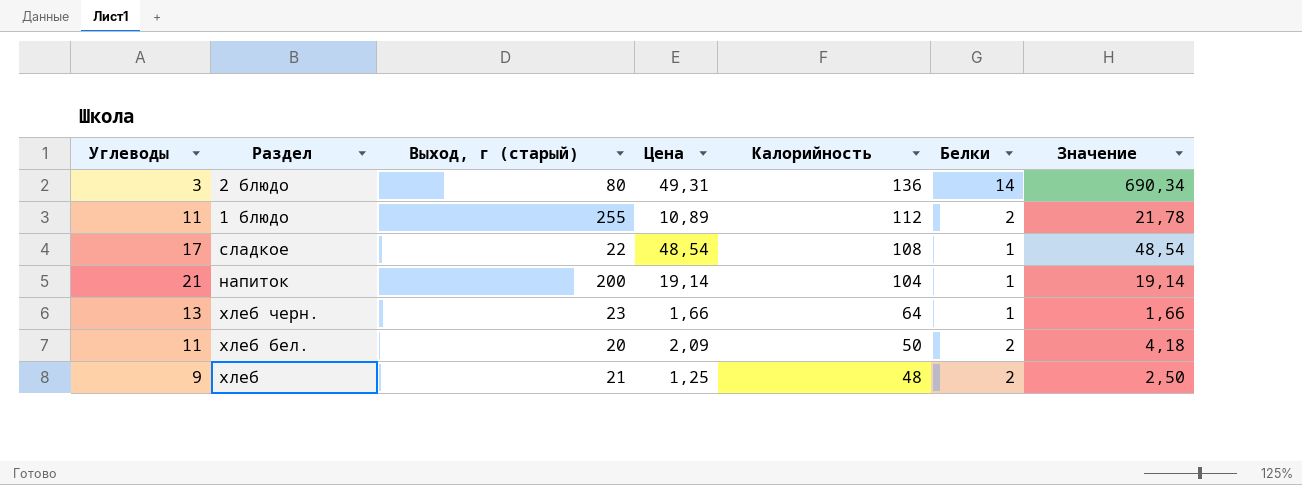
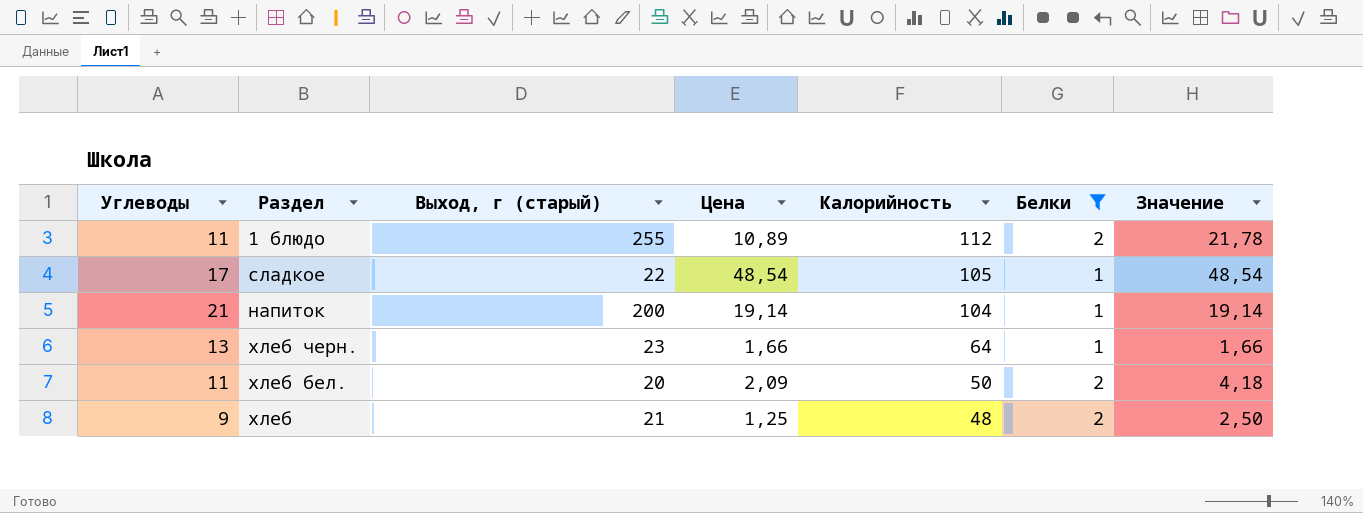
filter: none -> Белки != 14
сладкое | Калорийность: 108 -> 105

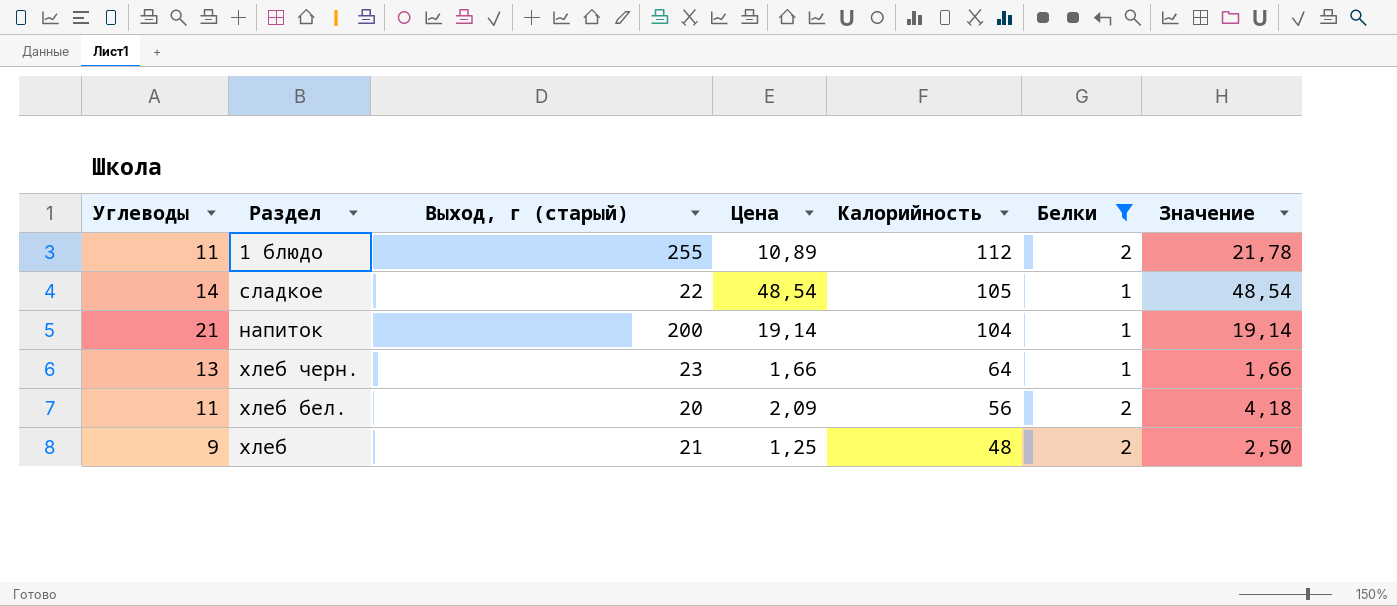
сладкое | Углеводы: 17 -> 14
хлеб бел. | Калорийность: 50 -> 56

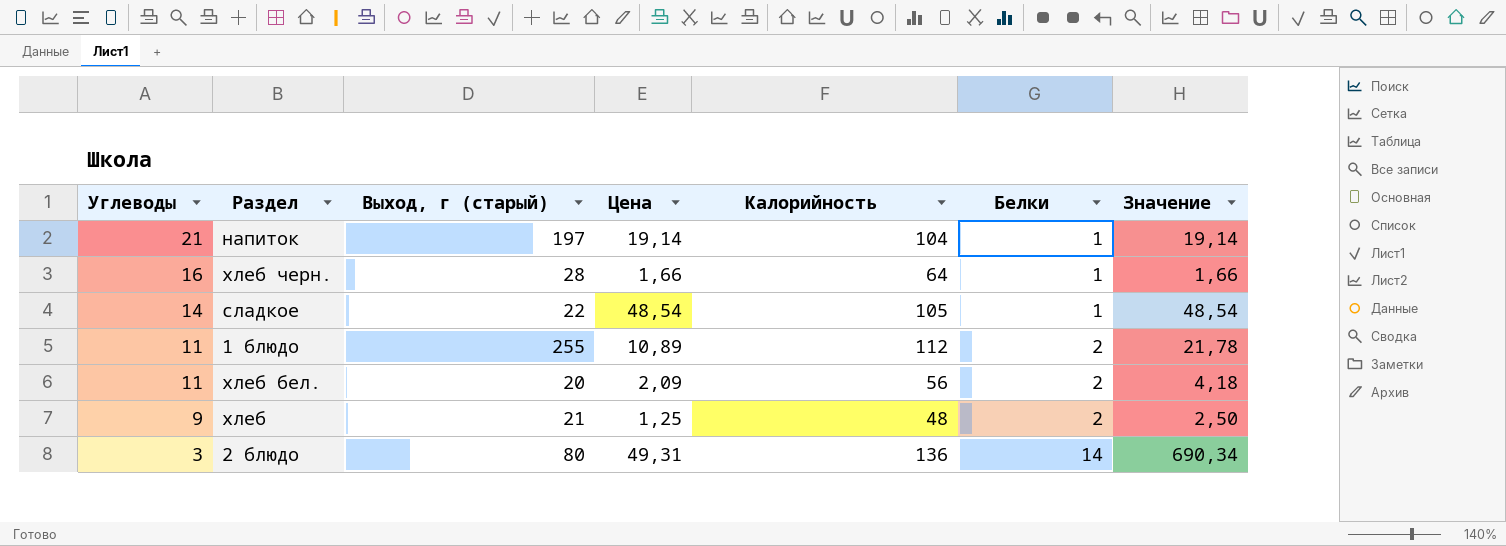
filter: Белки != 14 -> none
row order: Калорийность descending -> Углеводы descending
напиток | Выход, г (старый): 200 -> 197
хлеб черн. | Углеводы: 13 -> 16
хлеб черн. | Выход, г (старый): 23 -> 28

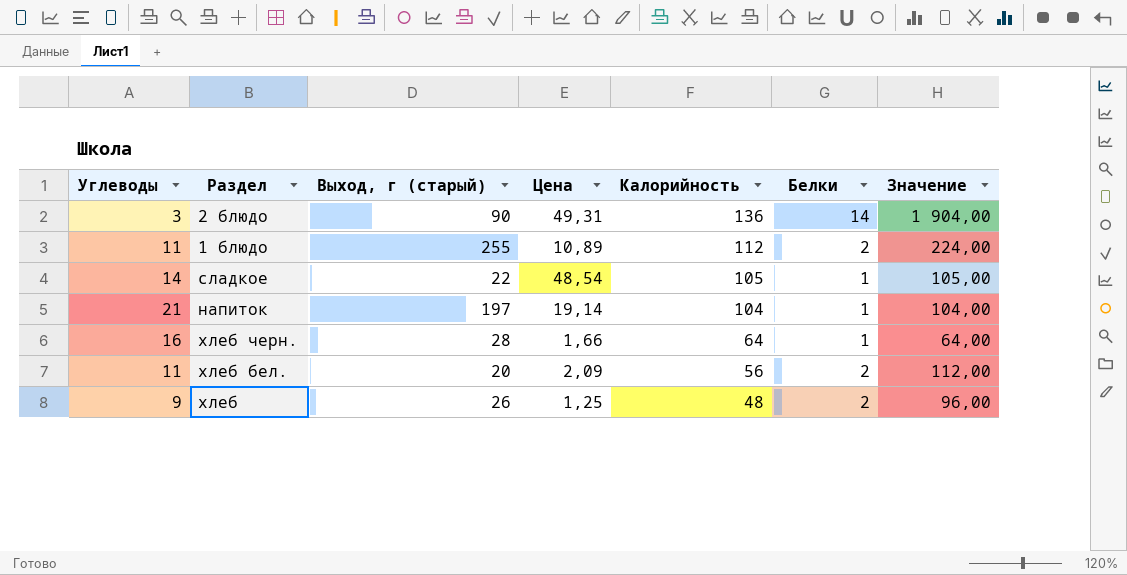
row order: Углеводы descending -> Калорийность descending
column Значение | formula: [Цена] * [Белки] -> [Калорийность] * [Белки]
2 блюдо | Выход, г (старый): 80 -> 90
хлеб | Выход, г (старый): 21 -> 26

